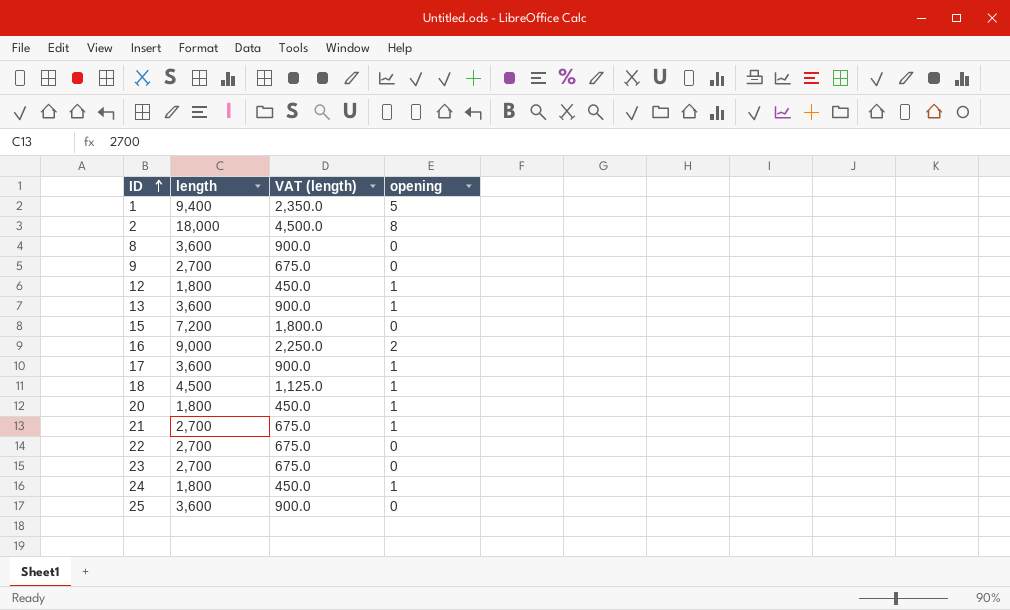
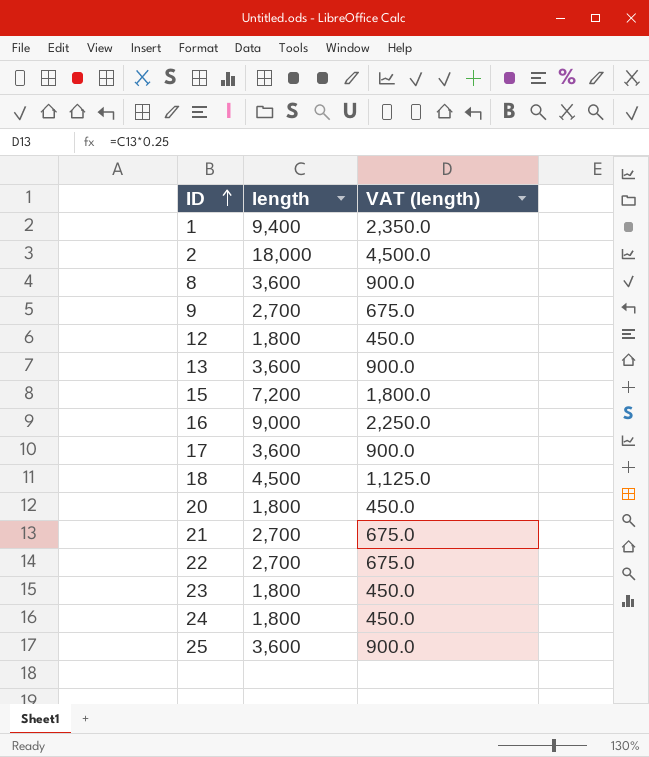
column opening | position: 4 -> none
23 | length: 2,700 -> 1,800
23 | VAT (length): 675.0 -> 450.0

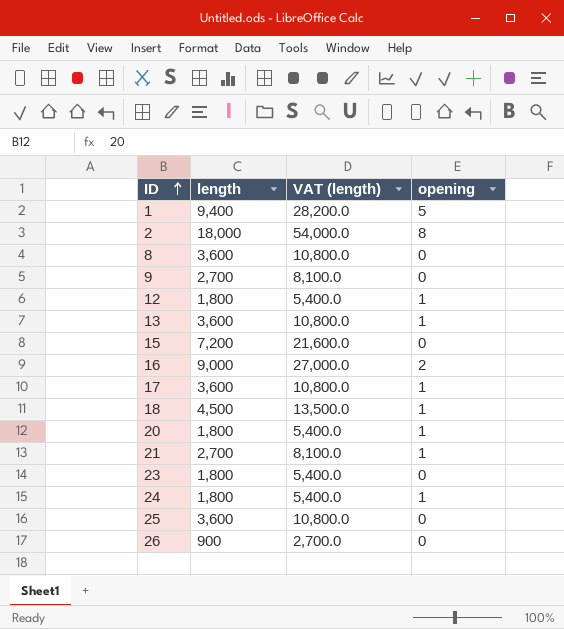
column VAT (length) | formula: [length] * 0.25 -> [length] * 3
column opening | position: none -> 4
row 22: 2,700 | 675.0 -> none
row 26: none -> 900 | 2,700.0 | 0

